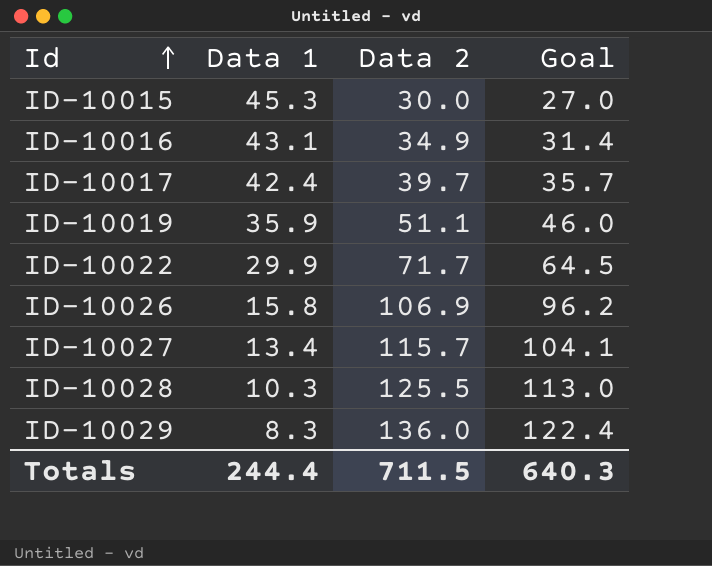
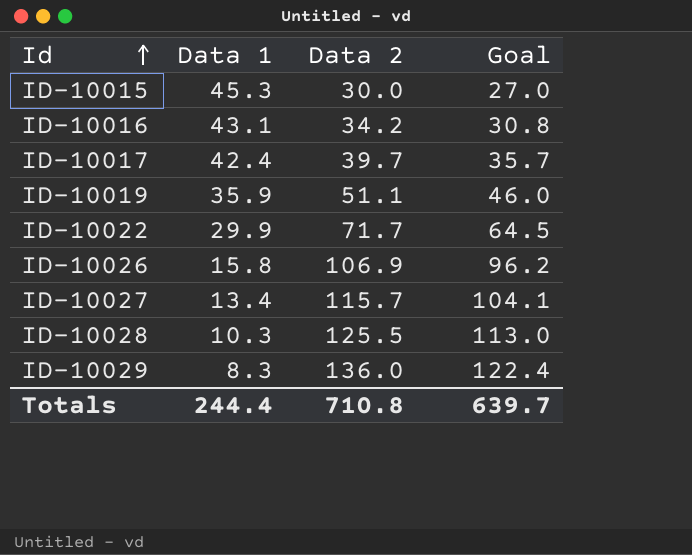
ID-10016 | Data 2: 34.9 -> 34.2
ID-10016 | Goal: 31.4 -> 30.8
Totals | Data 2: 711.5 -> 710.8
Totals | Goal: 640.3 -> 639.7

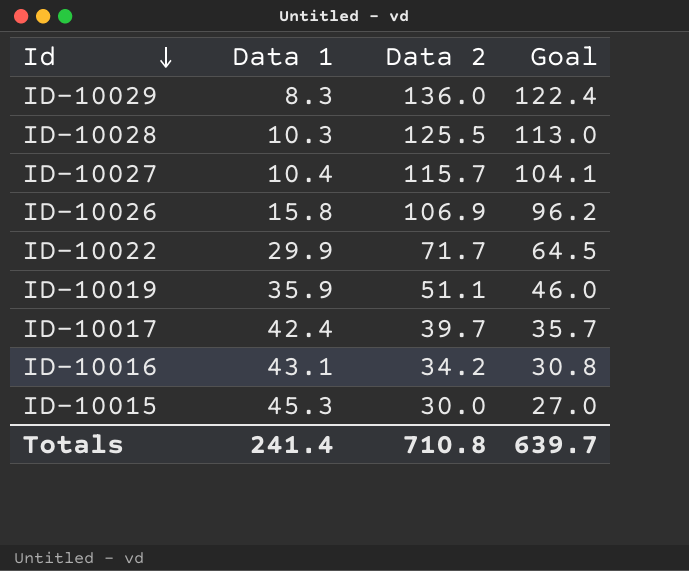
row order: Id ascending -> Id descending
ID-10027 | Data 1: 13.4 -> 10.4
Totals | Data 1: 244.4 -> 241.4

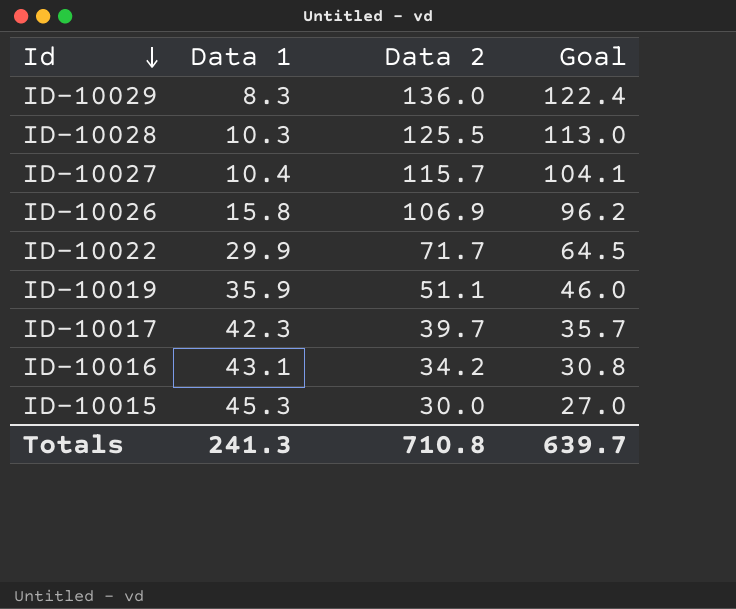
ID-10017 | Data 1: 42.4 -> 42.3
Totals | Data 1: 241.4 -> 241.3

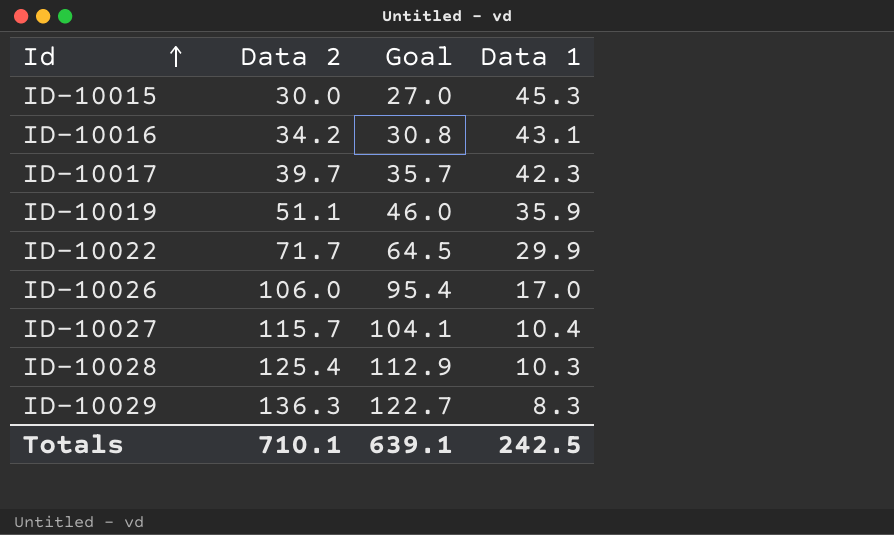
row order: Id descending -> Id ascending
column Data 1 | position: 2 -> 4
ID-10026 | Data 2: 106.9 -> 106.0
ID-10026 | Goal: 96.2 -> 95.4
ID-10026 | Data 1: 15.8 -> 17.0
ID-10028 | Data 2: 125.5 -> 125.4
ID-10028 | Goal: 113.0 -> 112.9
ID-10029 | Data 2: 136.0 -> 136.3
ID-10029 | Goal: 122.4 -> 122.7
Totals | Data 2: 710.8 -> 710.1
Totals | Goal: 639.7 -> 639.1
Totals | Data 1: 241.3 -> 242.5

